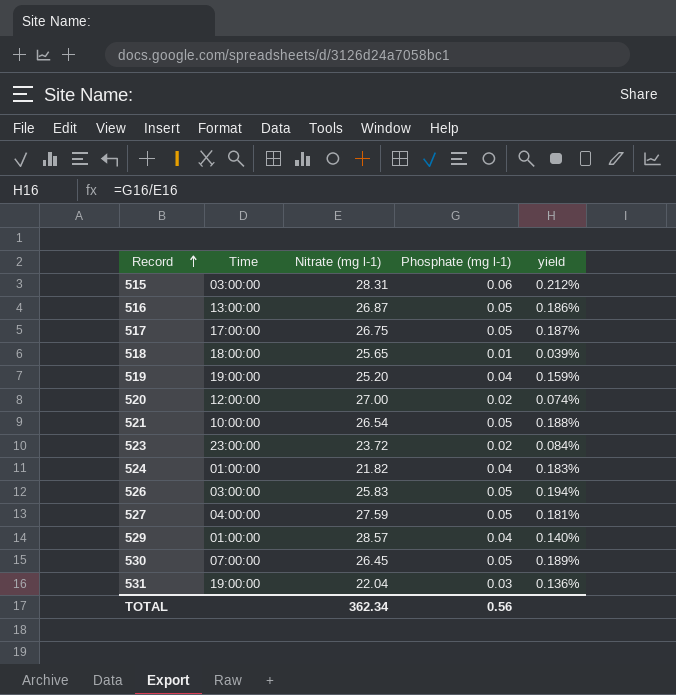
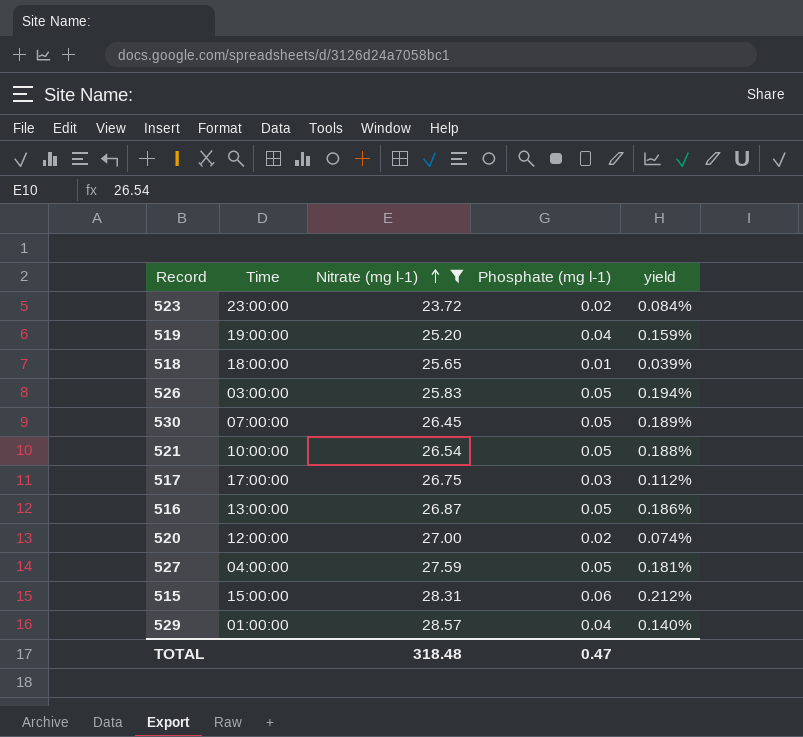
filter: none -> Nitrate (mg l-1) >= 23.72
row order: Record ascending -> Nitrate (mg l-1) ascending
517 | Phosphate (mg l-1): 0.05 -> 0.03
517 | yield: 0.187% -> 0.112%
515 | Time: 03:00:00 -> 15:00:00
TOTAL | Nitrate (mg l-1): 362.34 -> 318.48
TOTAL | Phosphate (mg l-1): 0.56 -> 0.47

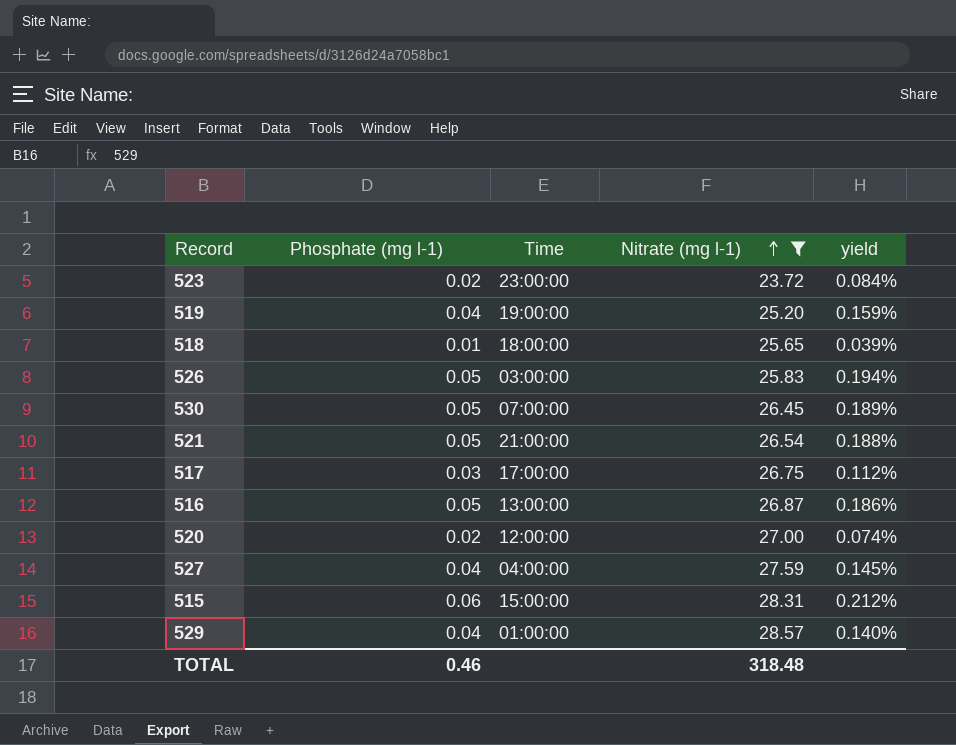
column Phosphate (mg l-1) | position: 4 -> 2
521 | Time: 10:00:00 -> 21:00:00
527 | Phosphate (mg l-1): 0.05 -> 0.04
527 | yield: 0.181% -> 0.145%
TOTAL | Phosphate (mg l-1): 0.47 -> 0.46

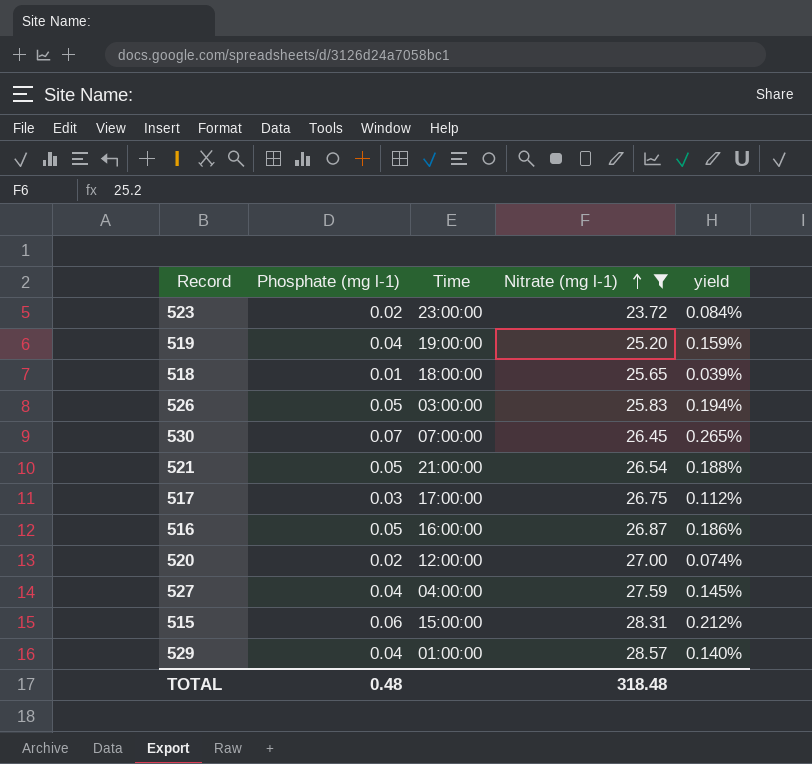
530 | Phosphate (mg l-1): 0.05 -> 0.07
530 | yield: 0.189% -> 0.265%
516 | Time: 13:00:00 -> 16:00:00
TOTAL | Phosphate (mg l-1): 0.46 -> 0.48

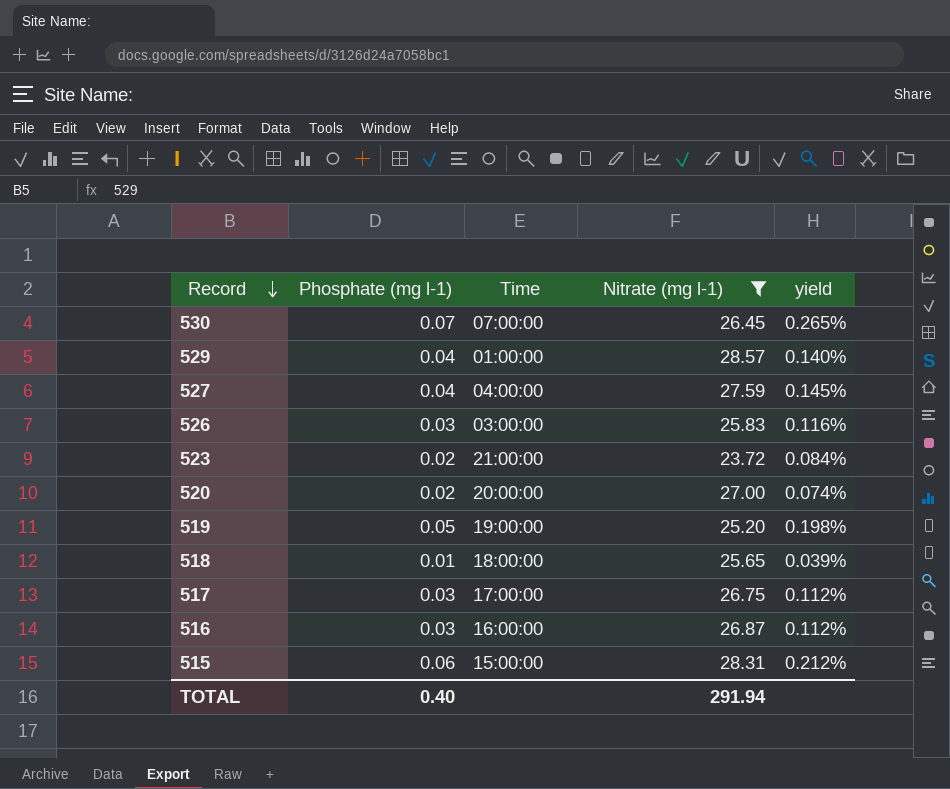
row order: Nitrate (mg l-1) ascending -> Record descending
row 521: 0.05 | 21:00:00 | 26.54 | 0.188% -> none
526 | Phosphate (mg l-1): 0.05 -> 0.03
526 | yield: 0.194% -> 0.116%
523 | Time: 23:00:00 -> 21:00:00
520 | Time: 12:00:00 -> 20:00:00
519 | Phosphate (mg l-1): 0.04 -> 0.05
519 | yield: 0.159% -> 0.198%
516 | Phosphate (mg l-1): 0.05 -> 0.03
516 | yield: 0.186% -> 0.112%
TOTAL | Phosphate (mg l-1): 0.48 -> 0.40
TOTAL | Nitrate (mg l-1): 318.48 -> 291.94

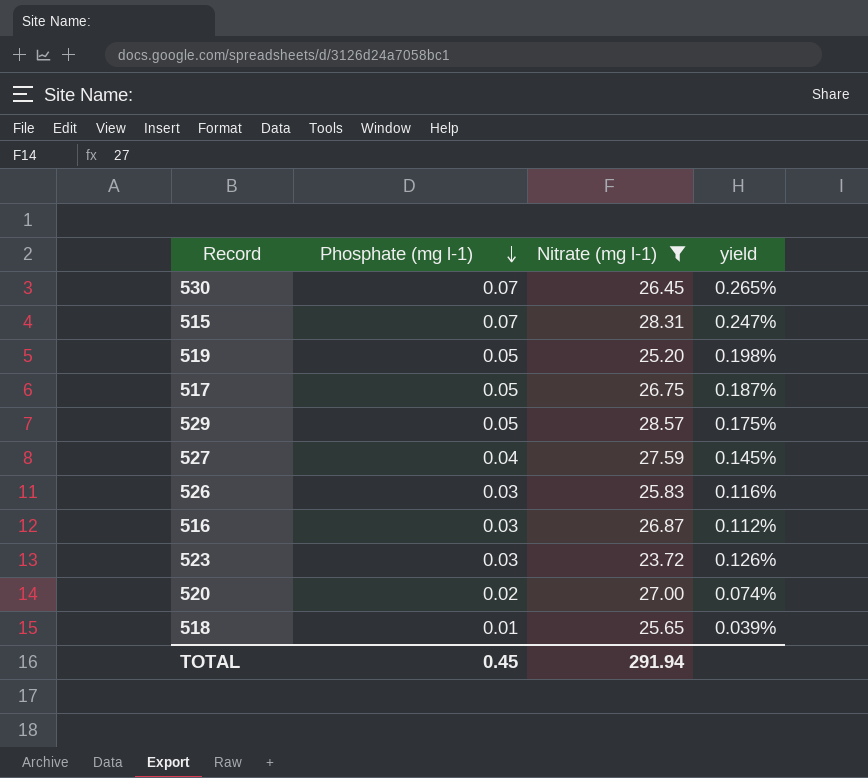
row order: Record descending -> Phosphate (mg l-1) descending
column Time | position: 3 -> none
515 | Phosphate (mg l-1): 0.06 -> 0.07
515 | yield: 0.212% -> 0.247%
517 | Phosphate (mg l-1): 0.03 -> 0.05
517 | yield: 0.112% -> 0.187%
529 | Phosphate (mg l-1): 0.04 -> 0.05
529 | yield: 0.140% -> 0.175%
523 | Phosphate (mg l-1): 0.02 -> 0.03
523 | yield: 0.084% -> 0.126%
TOTAL | Phosphate (mg l-1): 0.40 -> 0.45

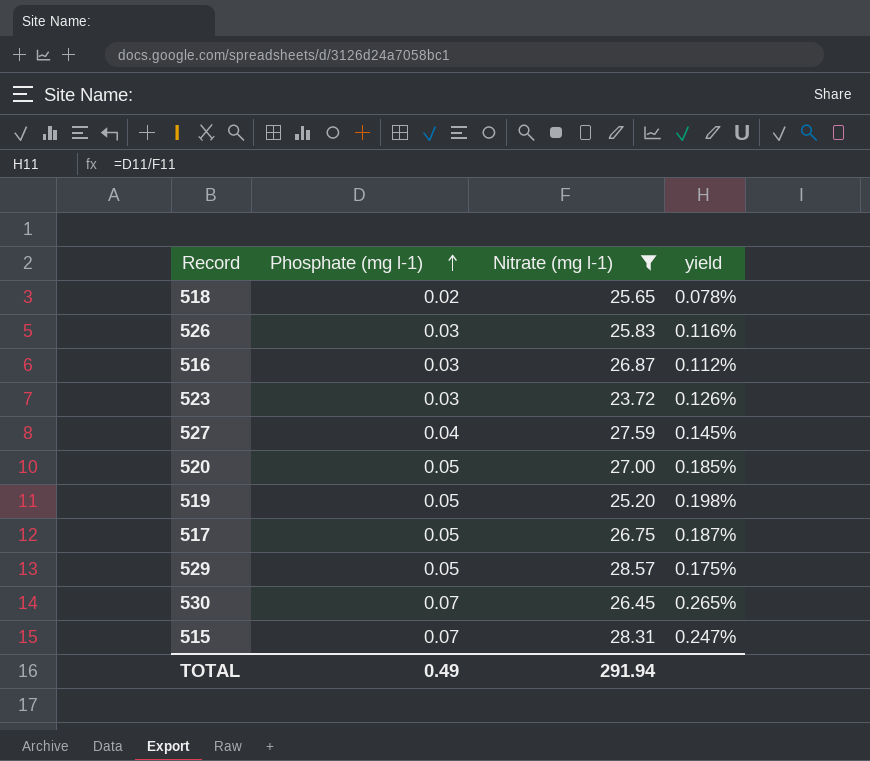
row order: Phosphate (mg l-1) descending -> Phosphate (mg l-1) ascending
518 | Phosphate (mg l-1): 0.01 -> 0.02
518 | yield: 0.039% -> 0.078%
520 | Phosphate (mg l-1): 0.02 -> 0.05
520 | yield: 0.074% -> 0.185%
TOTAL | Phosphate (mg l-1): 0.45 -> 0.49

